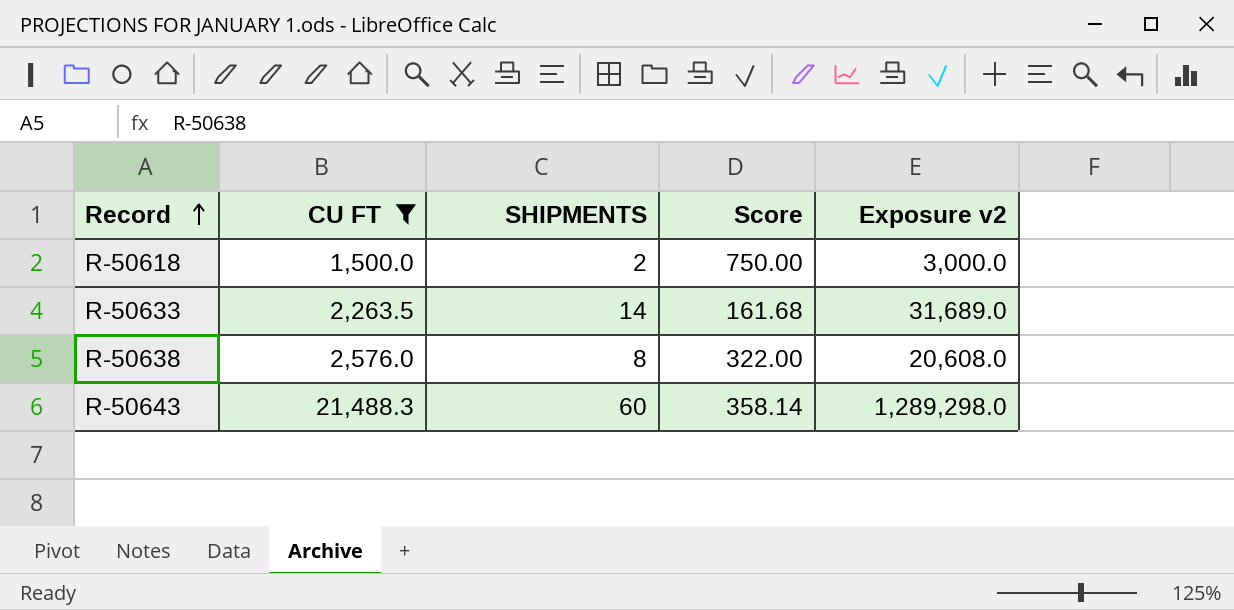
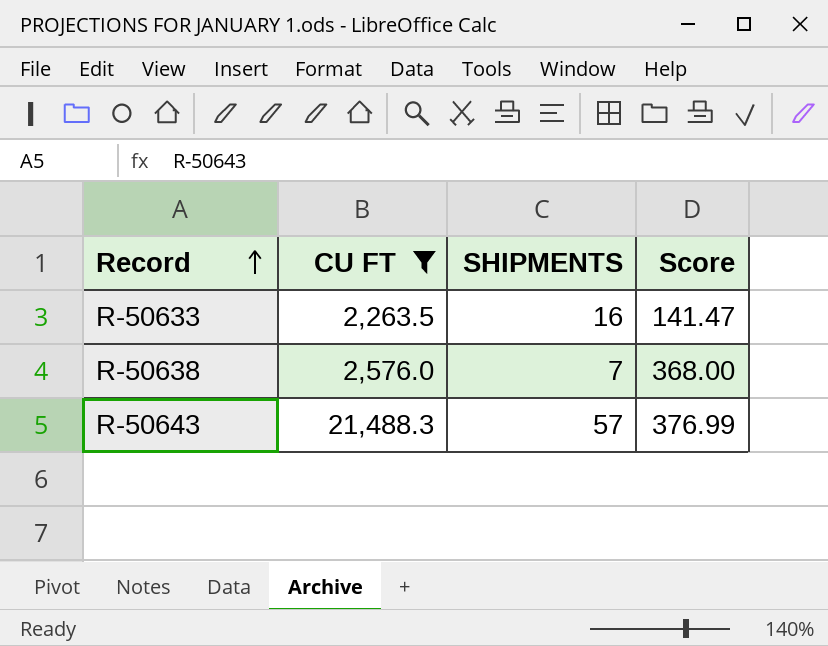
column Exposure v2 | formula: [CU FT] * [SHIPMENTS] -> none
row R-50618: 1,500.0 | 2 | 750.00 | 3,000.0 -> none
R-50633 | SHIPMENTS: 14 -> 16
R-50633 | Score: 161.68 -> 141.47
R-50638 | SHIPMENTS: 8 -> 7
R-50638 | Score: 322.00 -> 368.00
R-50643 | SHIPMENTS: 60 -> 57
R-50643 | Score: 358.14 -> 376.99

